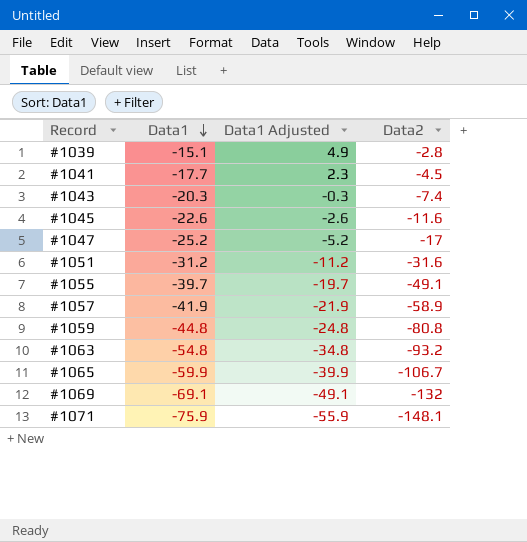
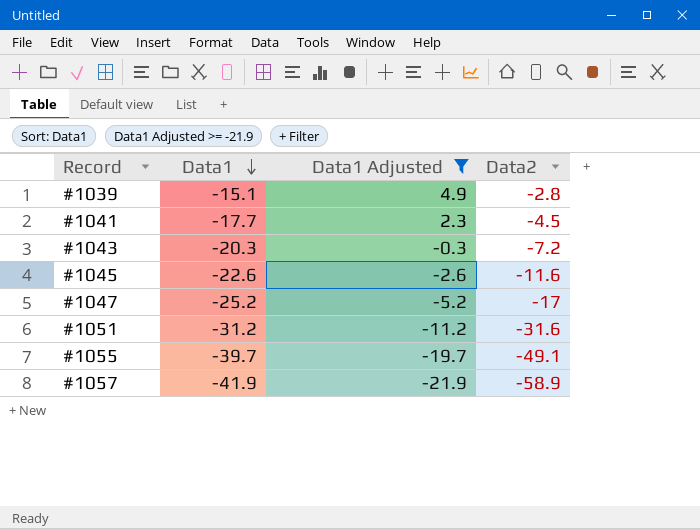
filter: none -> Data1 Adjusted >= -21.9
#1043 | Data2: -7.4 -> -7.2

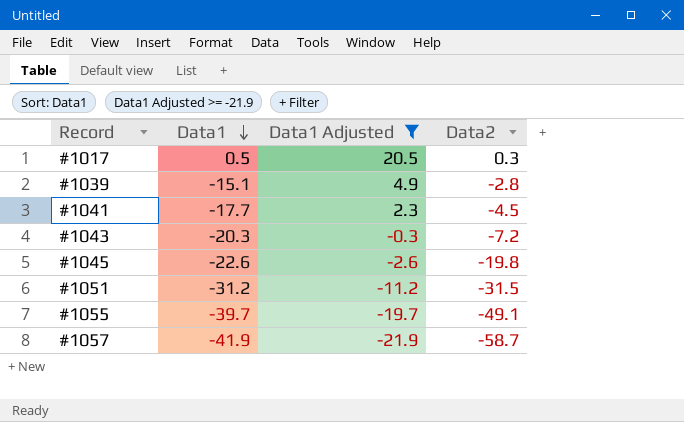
row #1047: -25.2 | -5.2 | -17 -> none
row #1017: none -> 0.5 | 20.5 | 0.3
#1045 | Data2: -11.6 -> -19.8
#1051 | Data2: -31.6 -> -31.5
#1057 | Data2: -58.9 -> -58.7

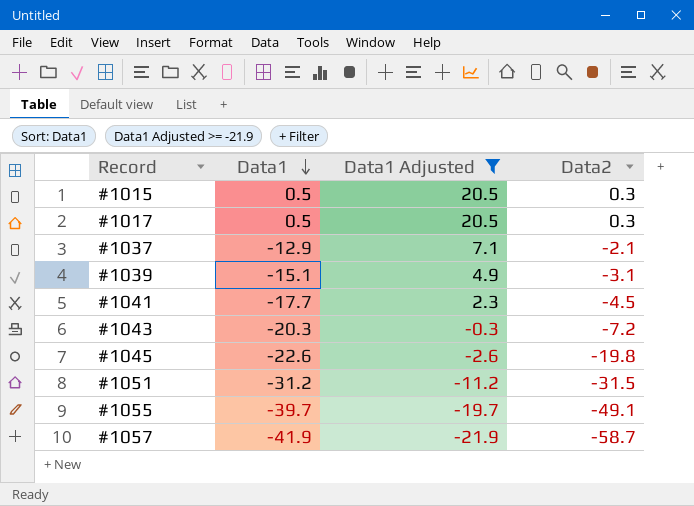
row #1015: none -> 0.5 | 20.5 | 0.3
row #1037: none -> -12.9 | 7.1 | -2.1
#1039 | Data2: -2.8 -> -3.1

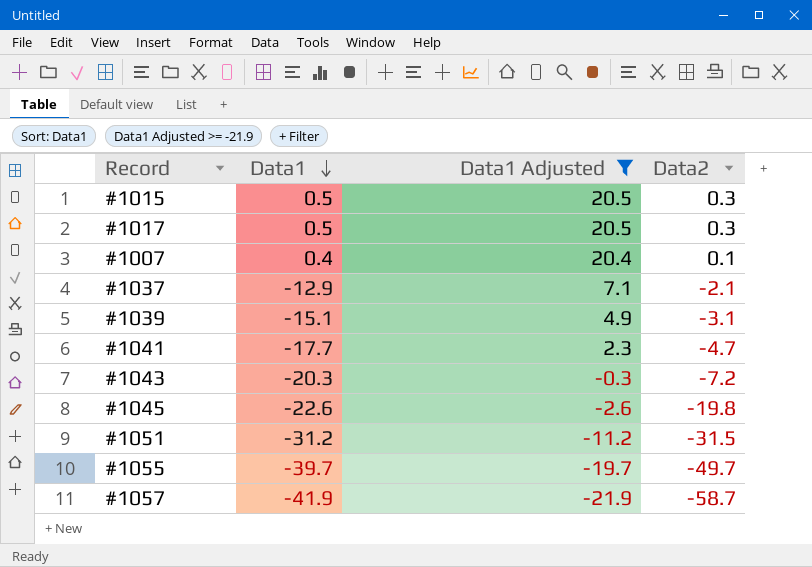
row #1007: none -> 0.4 | 20.4 | 0.1
#1041 | Data2: -4.5 -> -4.7
#1055 | Data2: -49.1 -> -49.7

